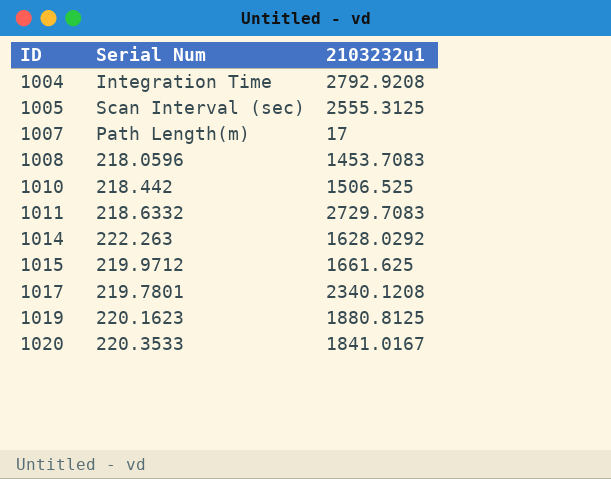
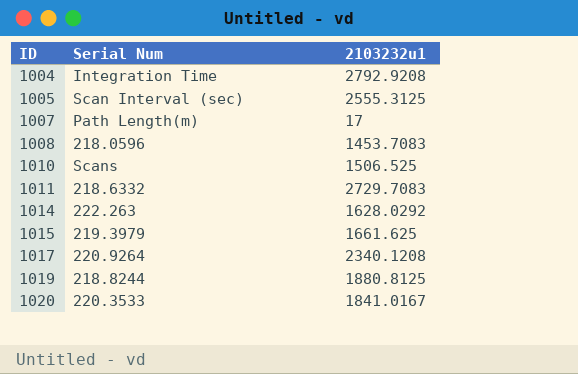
1010 | Serial Num: 218.442 -> Scans
1015 | Serial Num: 219.9712 -> 219.3979
1017 | Serial Num: 219.7801 -> 220.9264
1019 | Serial Num: 220.1623 -> 218.8244

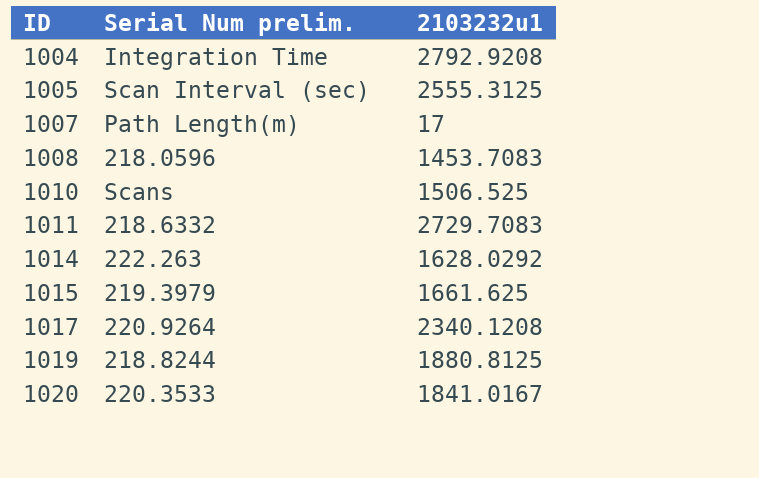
column name: Serial Num -> Serial Num prelim.

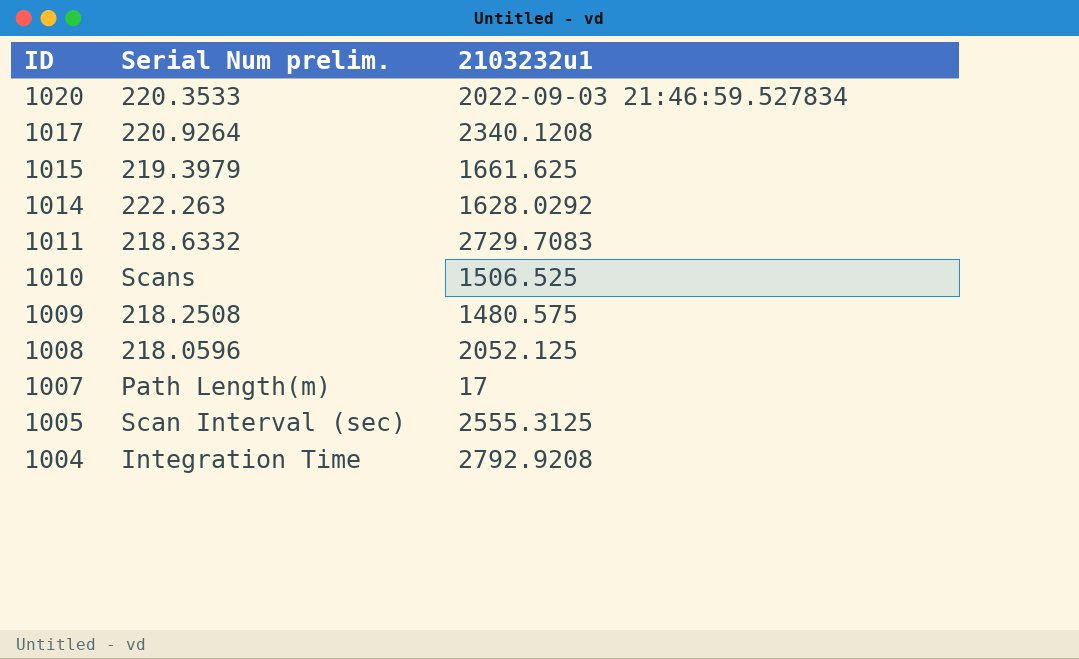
row order: ID ascending -> ID descending
row 1019: 218.8244 | 1880.8125 -> none
1020 | 2103232u1: 1841.0167 -> 2022-09-03 21:46:59.527834
row 1009: none -> 218.2508 | 1480.575
1008 | 2103232u1: 1453.7083 -> 2052.125

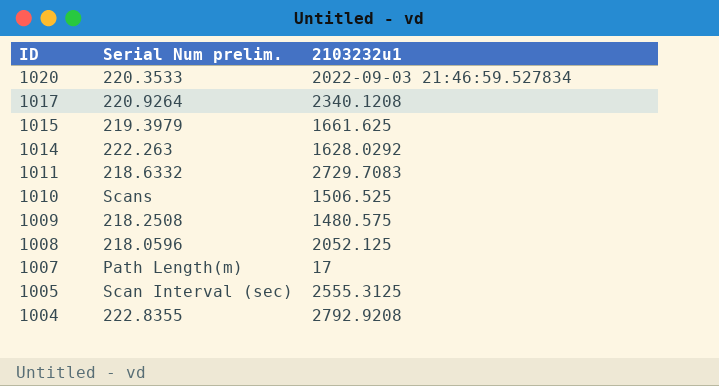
1004 | Serial Num prelim.: Integration Time -> 222.8355

